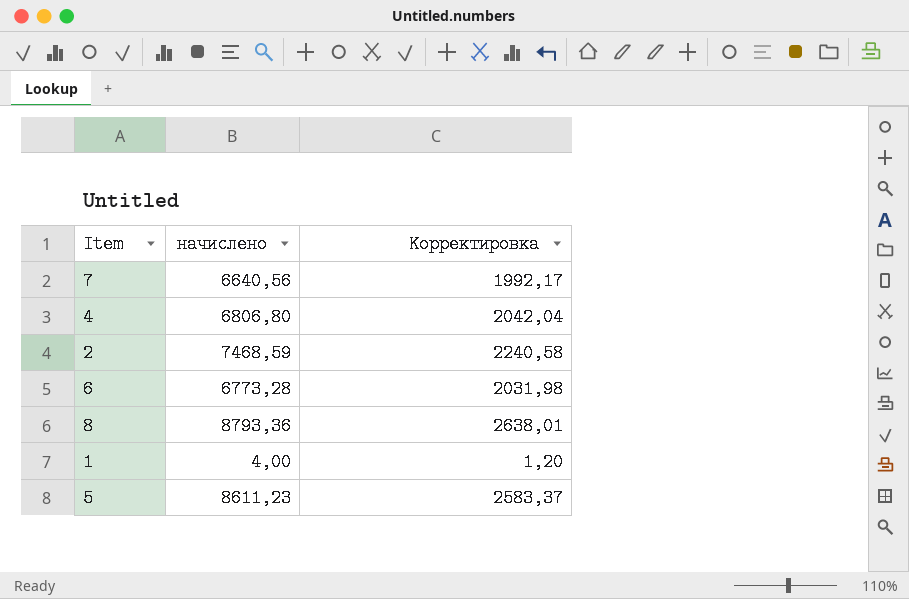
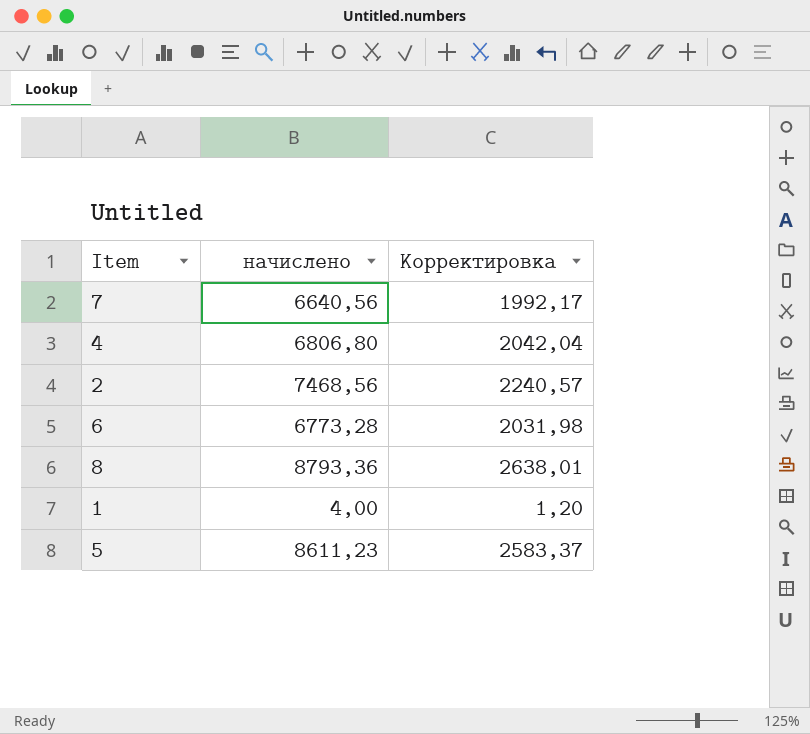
2 | начислено: 7468,59 -> 7468,56
2 | Корректировка: 2240,58 -> 2240,57

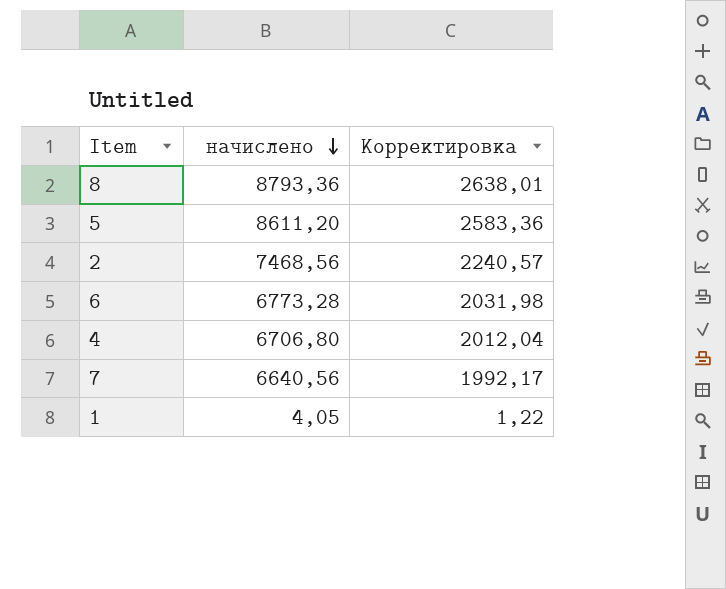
row order: none -> начислено descending
5 | начислено: 8611,23 -> 8611,20
5 | Корректировка: 2583,37 -> 2583,36
4 | начислено: 6806,80 -> 6706,80
4 | Корректировка: 2042,04 -> 2012,04
1 | начислено: 4,00 -> 4,05
1 | Корректировка: 1,20 -> 1,22

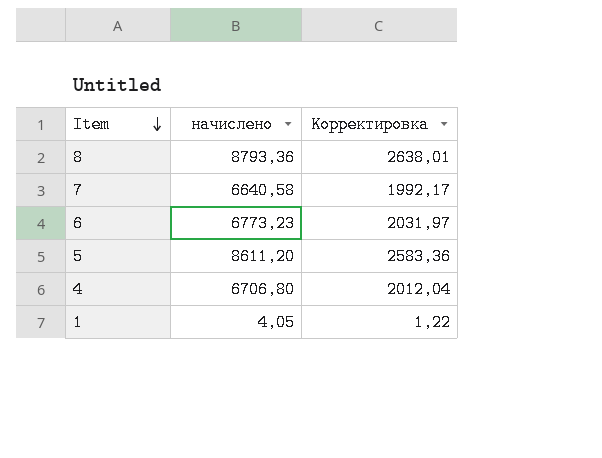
row order: начислено descending -> Item descending
row 2: 7468,56 | 2240,57 -> none
7 | начислено: 6640,56 -> 6640,58
6 | начислено: 6773,28 -> 6773,23
6 | Корректировка: 2031,98 -> 2031,97

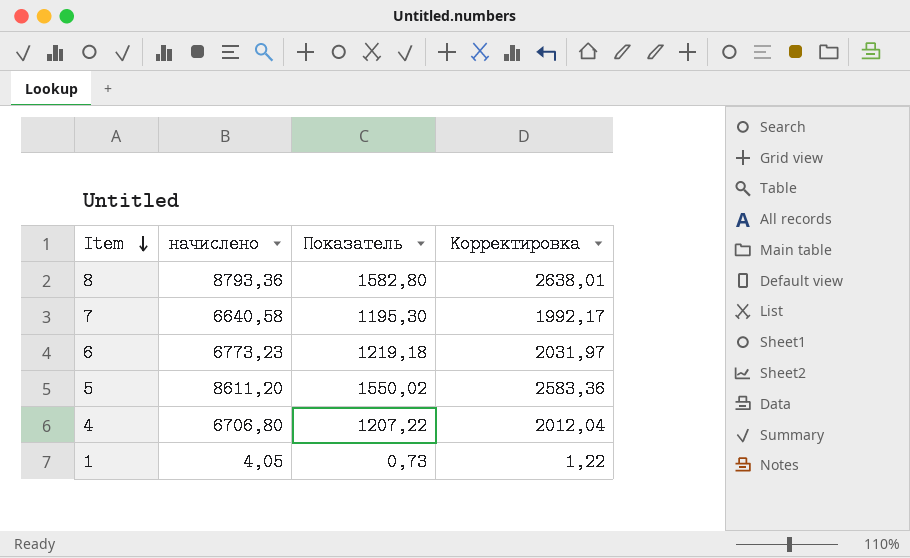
column Показатель | formula: none -> [начислено] * 0,18

